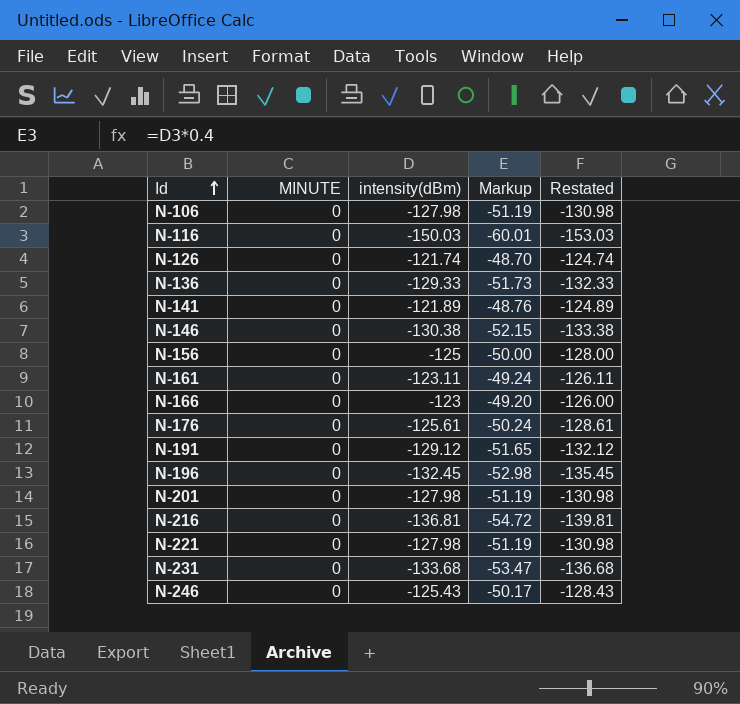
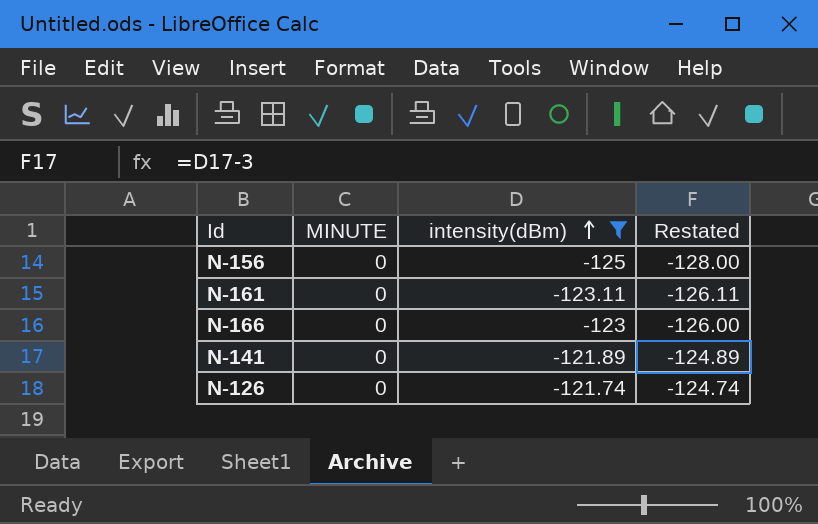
filter: none -> intensity(dBm) >= -125
row order: Id ascending -> intensity(dBm) ascending
column Markup | formula: [intensity(dBm)] * 0.4 -> none

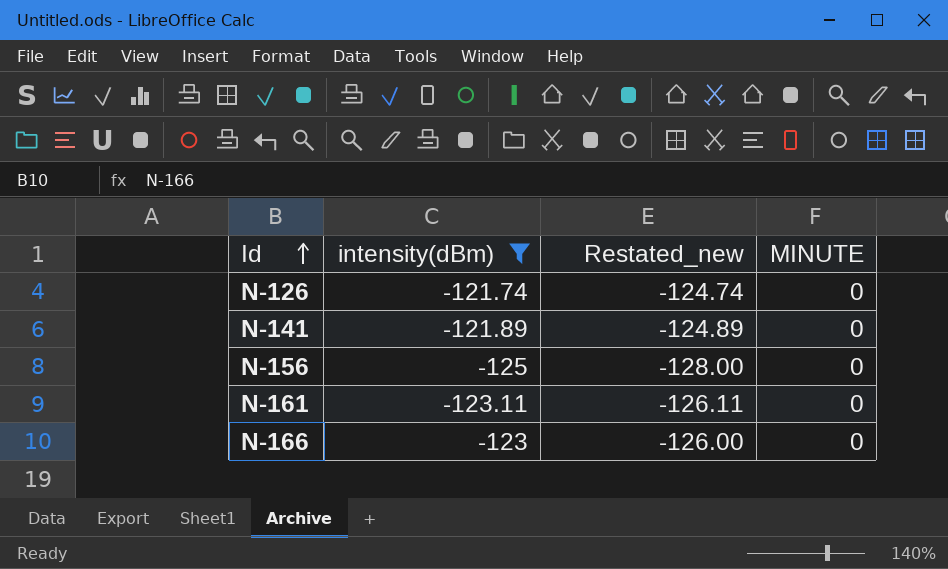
row order: intensity(dBm) ascending -> Id ascending
column name: Restated -> Restated_new
column MINUTE | position: 2 -> 4

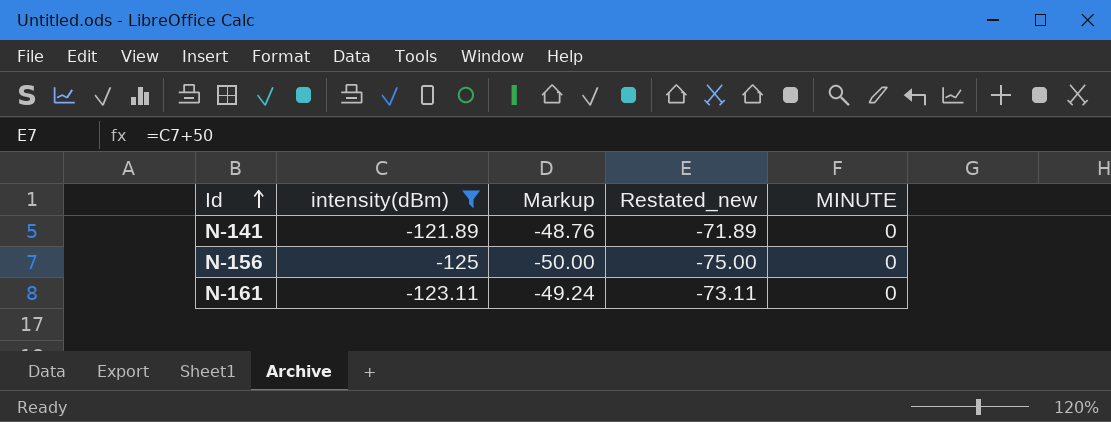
column Markup | formula: none -> [intensity(dBm)] * 0.4
column Restated_new | formula: [intensity(dBm)] - 3 -> [intensity(dBm)] + 50
row N-126: -121.74 | -124.74 | 0 -> none
row N-166: -123 | -126.00 | 0 -> none

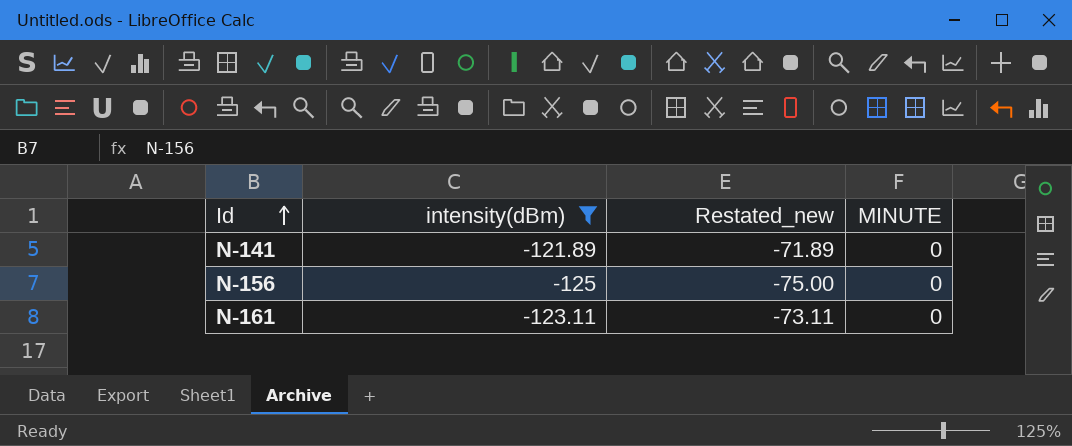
column Markup | formula: [intensity(dBm)] * 0.4 -> none

